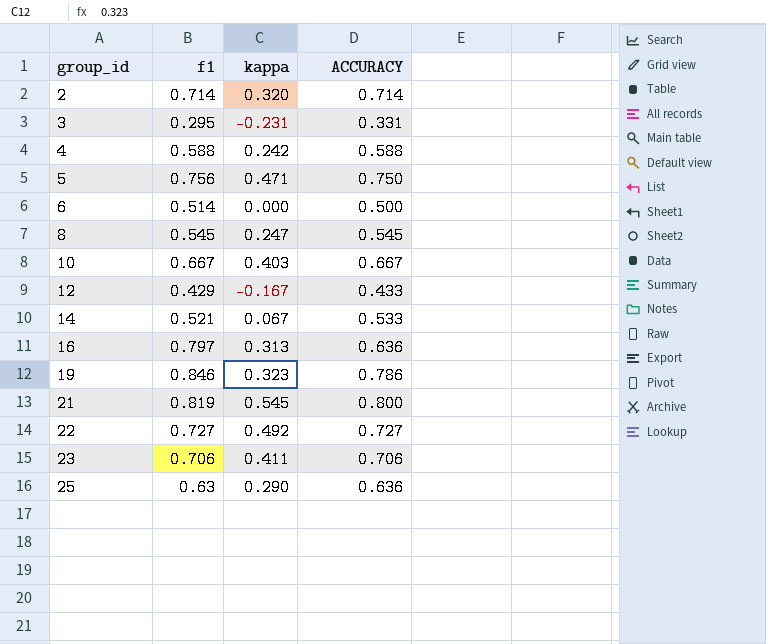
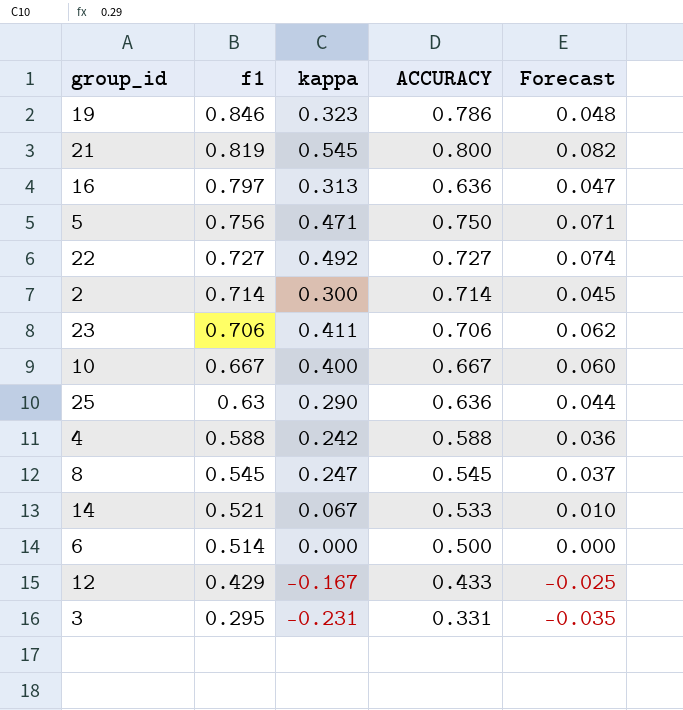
row order: group_id ascending -> f1 descending
column Forecast | formula: none -> [kappa] * 0.15
2 | kappa: 0.320 -> 0.300
10 | kappa: 0.403 -> 0.400

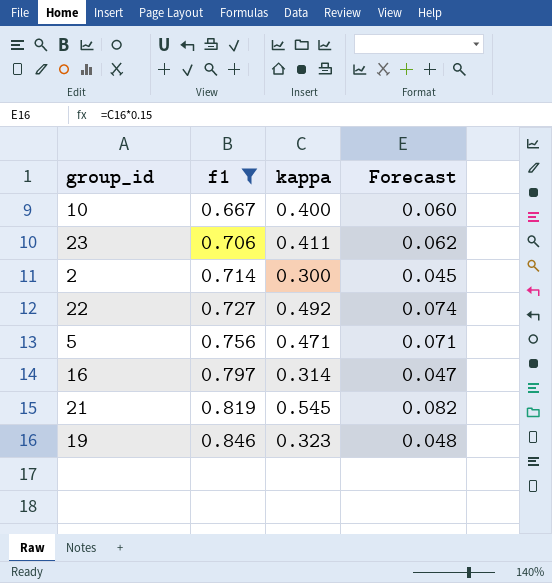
filter: none -> f1 >= 0.667
row order: f1 descending -> f1 ascending
column ACCURACY | position: 4 -> none
16 | kappa: 0.313 -> 0.314

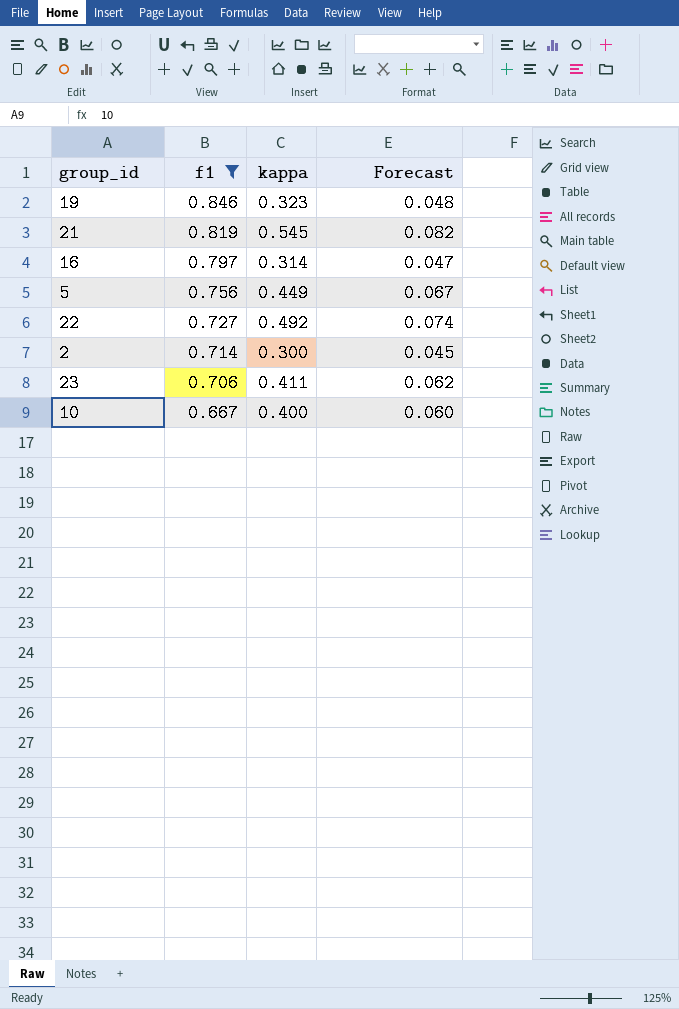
row order: f1 ascending -> f1 descending
5 | kappa: 0.471 -> 0.449
5 | Forecast: 0.071 -> 0.067

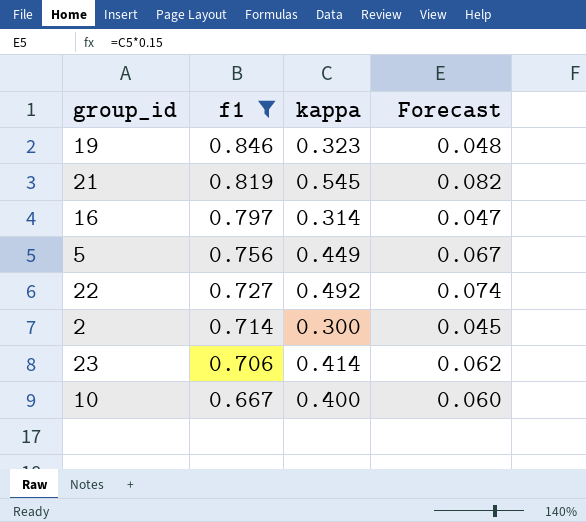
23 | kappa: 0.411 -> 0.414

